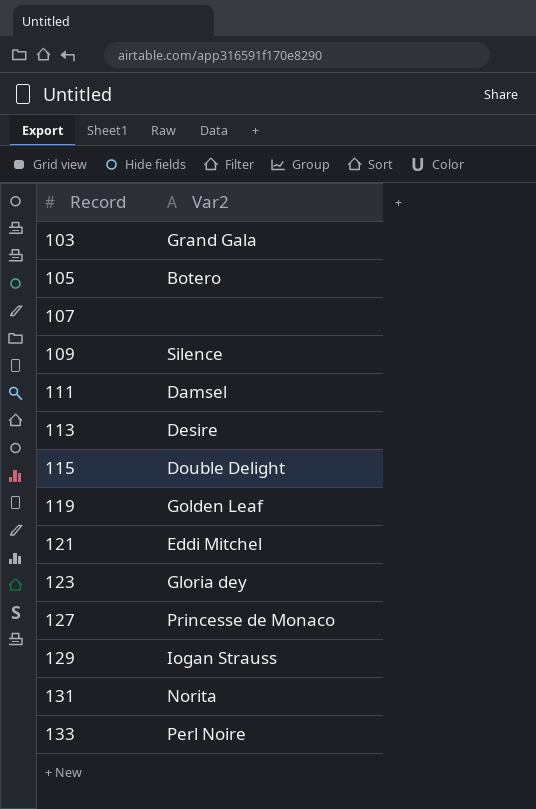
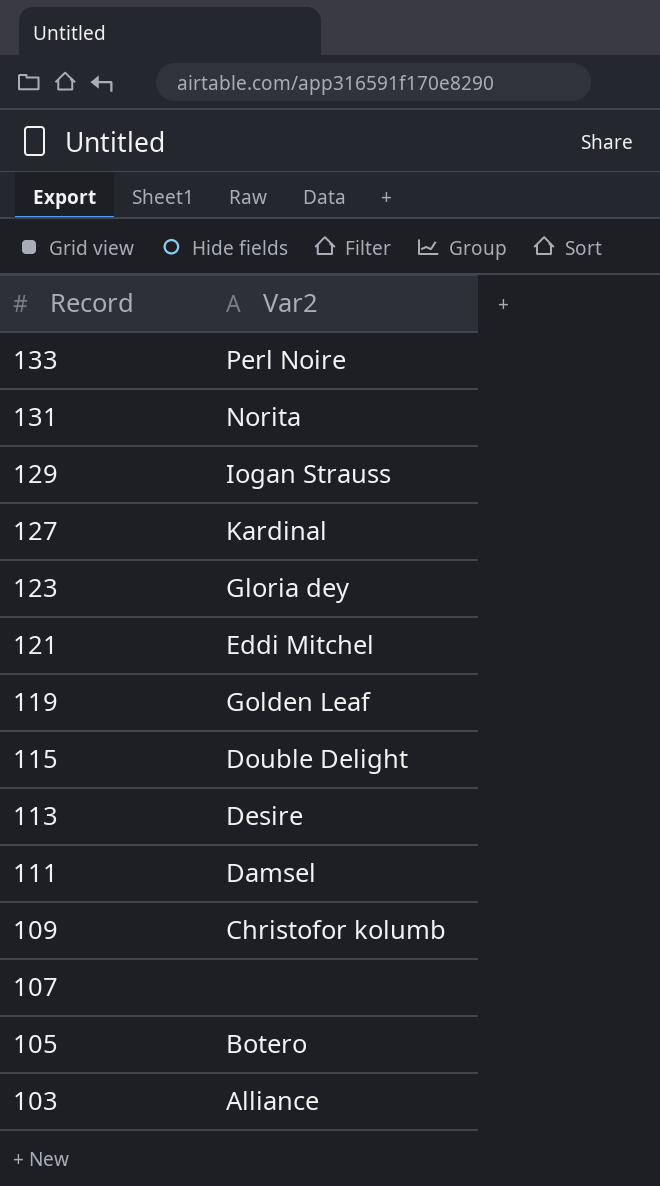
row order: Record ascending -> Record descending
127 | Var2: Princesse de Monaco -> Kardinal
109 | Var2: Silence -> Christofor kolumb
103 | Var2: Grand Gala -> Alliance

